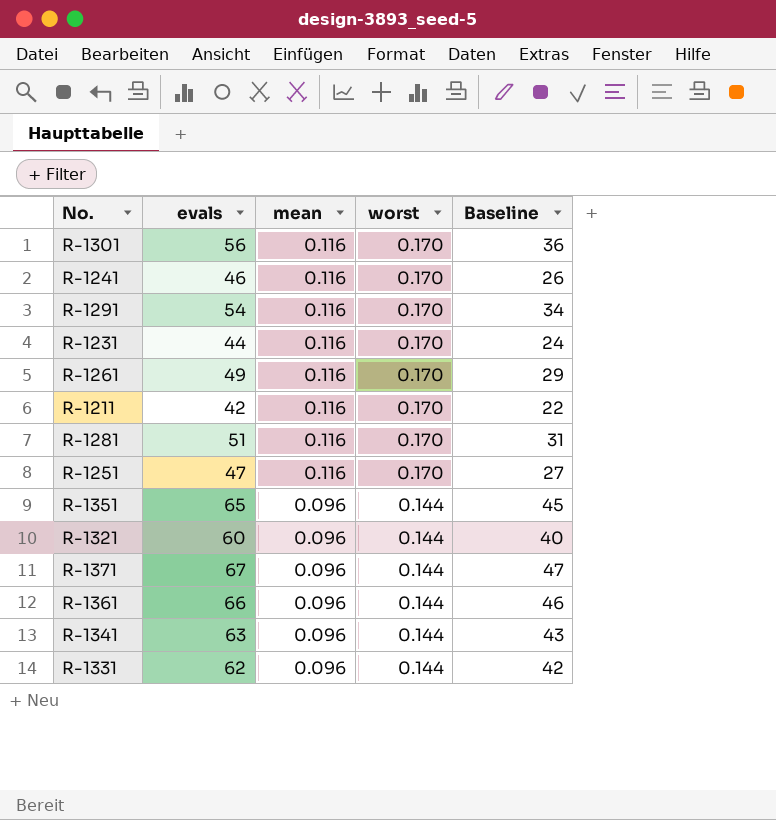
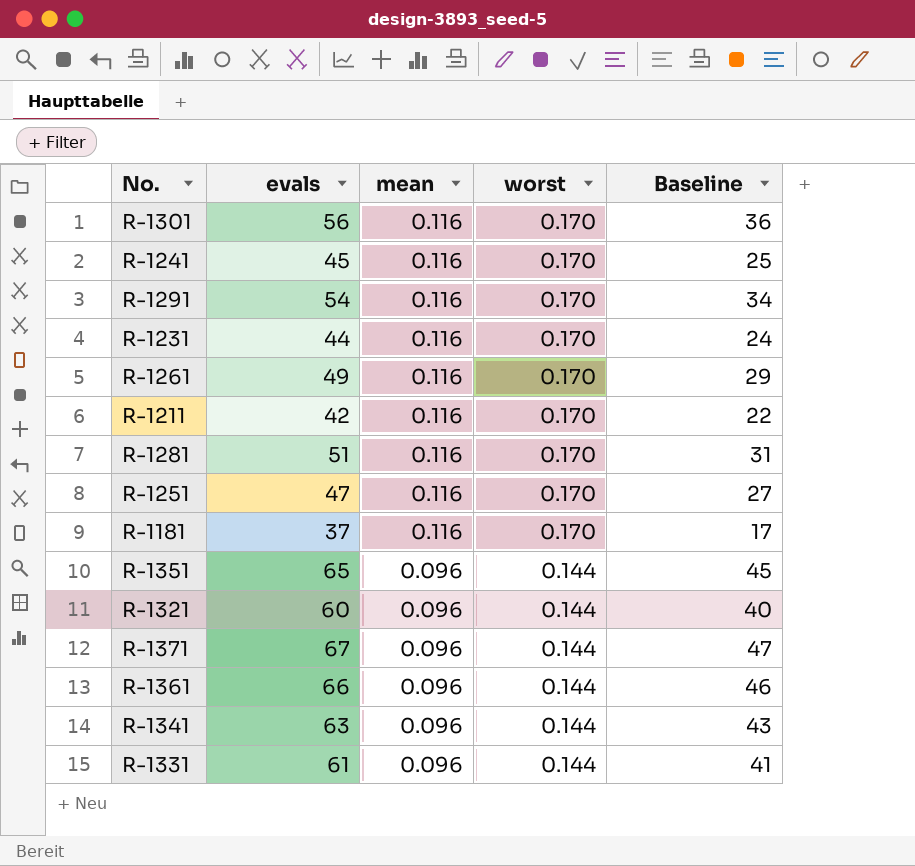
R-1241 | evals: 46 -> 45
R-1241 | Baseline: 26 -> 25
row R-1181: none -> 37 | 0.116 | 0.170 | 17
R-1331 | evals: 62 -> 61
R-1331 | Baseline: 42 -> 41

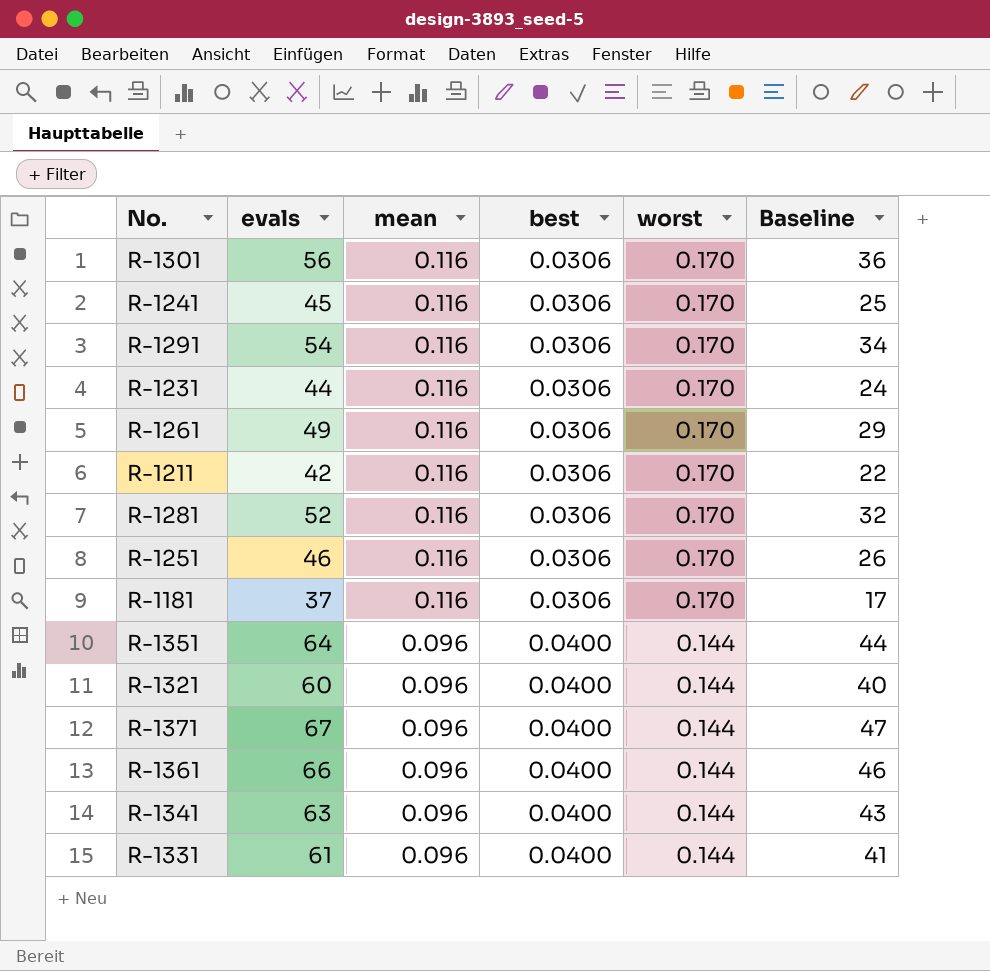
column best | position: none -> 4
R-1281 | evals: 51 -> 52
R-1281 | Baseline: 31 -> 32
R-1251 | evals: 47 -> 46
R-1251 | Baseline: 27 -> 26
R-1351 | evals: 65 -> 64
R-1351 | Baseline: 45 -> 44

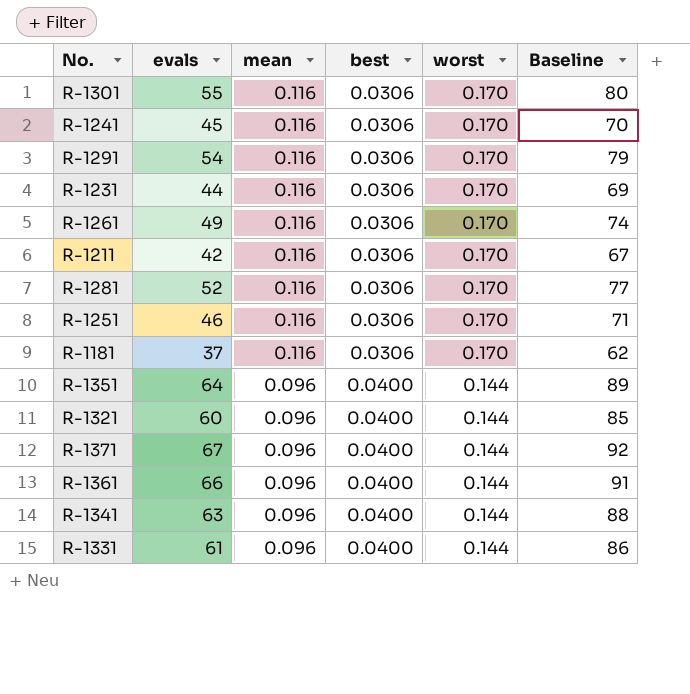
column Baseline | formula: [evals] - 20 -> [evals] + 25
R-1301 | evals: 56 -> 55

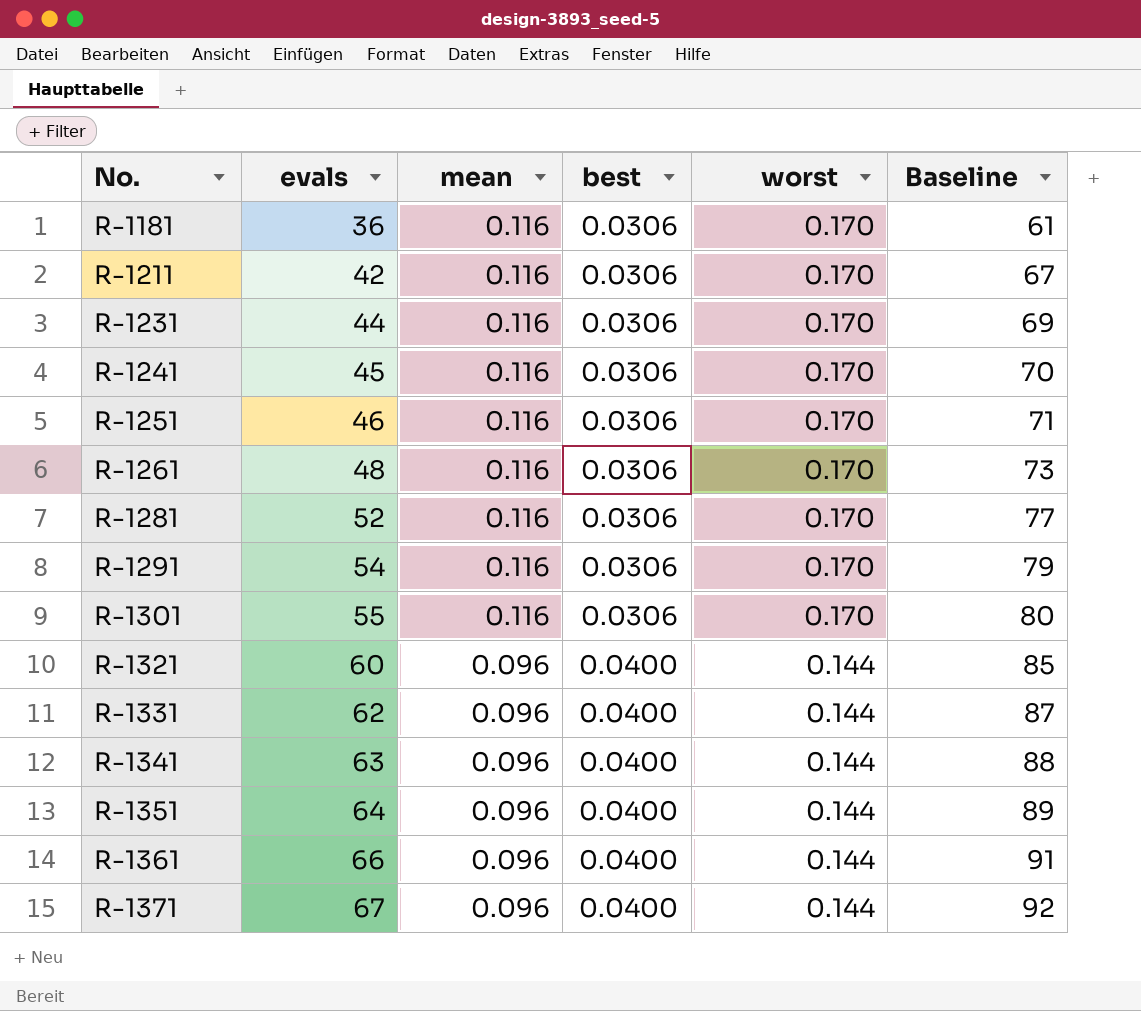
row order: mean descending -> No. ascending
R-1181 | evals: 37 -> 36
R-1181 | Baseline: 62 -> 61
R-1261 | evals: 49 -> 48
R-1261 | Baseline: 74 -> 73
R-1331 | evals: 61 -> 62
R-1331 | Baseline: 86 -> 87

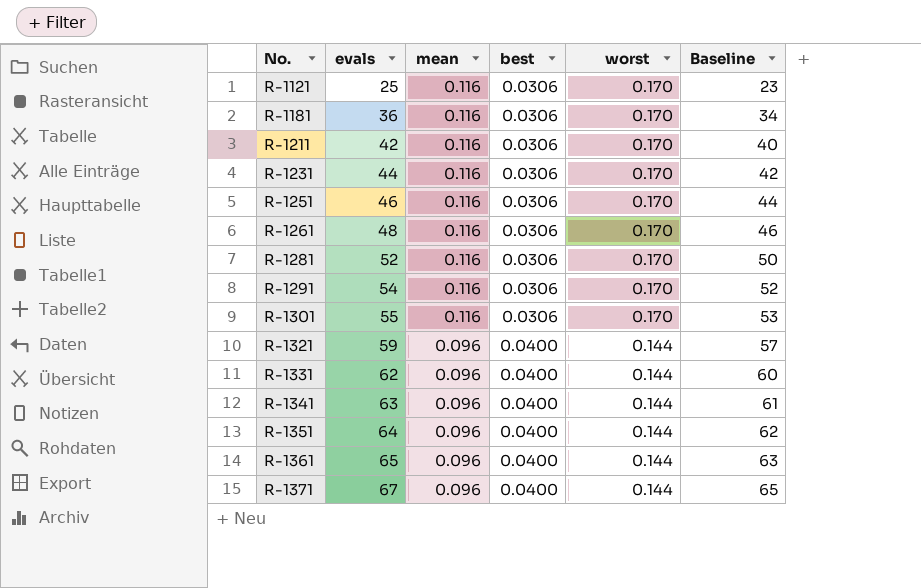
column Baseline | formula: [evals] + 25 -> [evals] - 2
row R-1241: 45 | 0.116 | 0.0306 | 0.170 | 70 -> none
row R-1121: none -> 25 | 0.116 | 0.0306 | 0.170 | 23
R-1321 | evals: 60 -> 59
R-1361 | evals: 66 -> 65

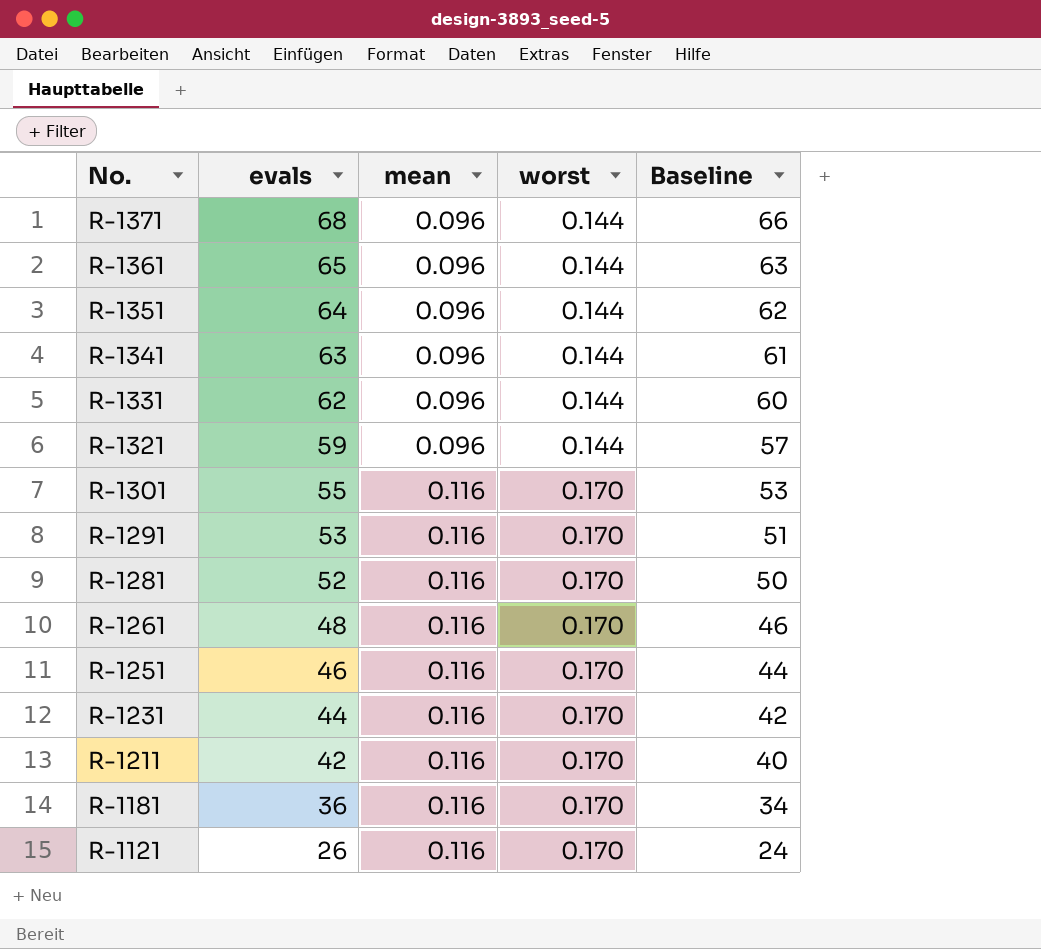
row order: No. ascending -> No. descending
column best | position: 4 -> none
R-1371 | evals: 67 -> 68
R-1371 | Baseline: 65 -> 66
R-1291 | evals: 54 -> 53
R-1291 | Baseline: 52 -> 51
R-1121 | evals: 25 -> 26
R-1121 | Baseline: 23 -> 24

